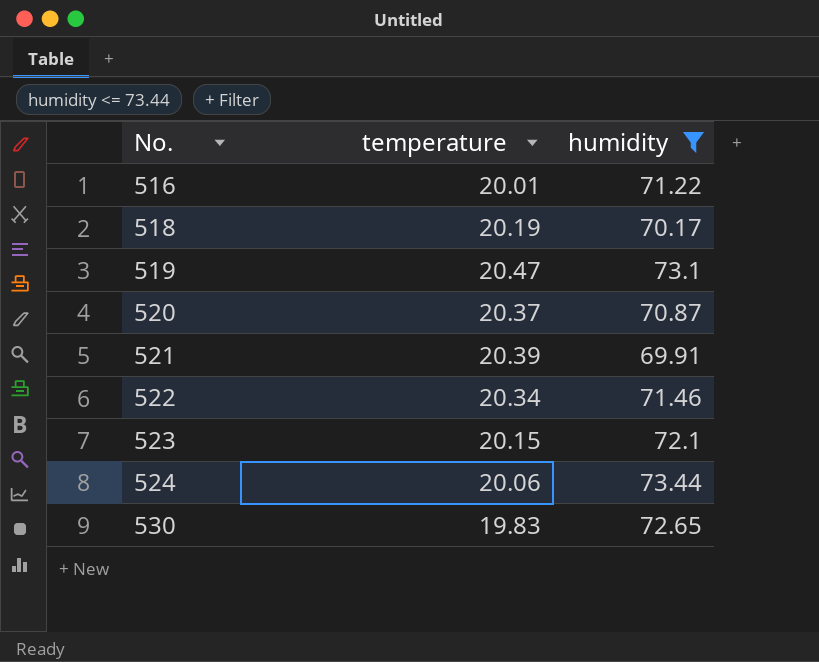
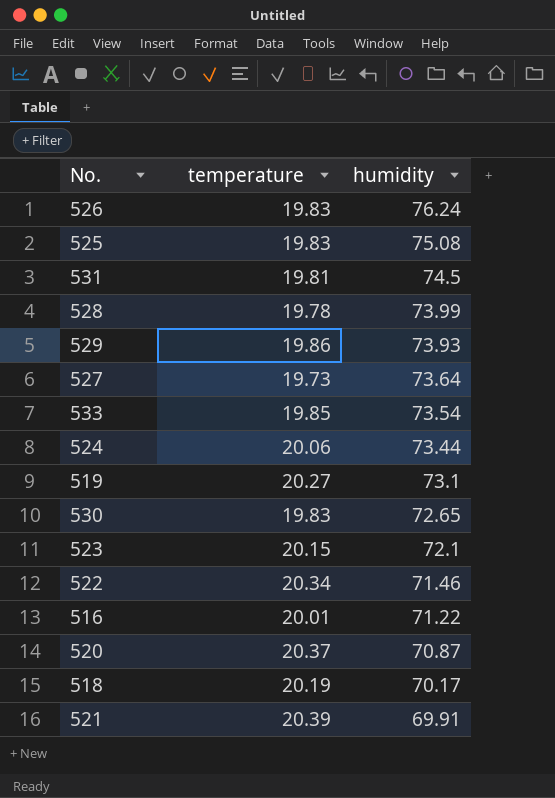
filter: humidity <= 73.44 -> none
row order: No. ascending -> humidity descending
519 | temperature: 20.47 -> 20.27

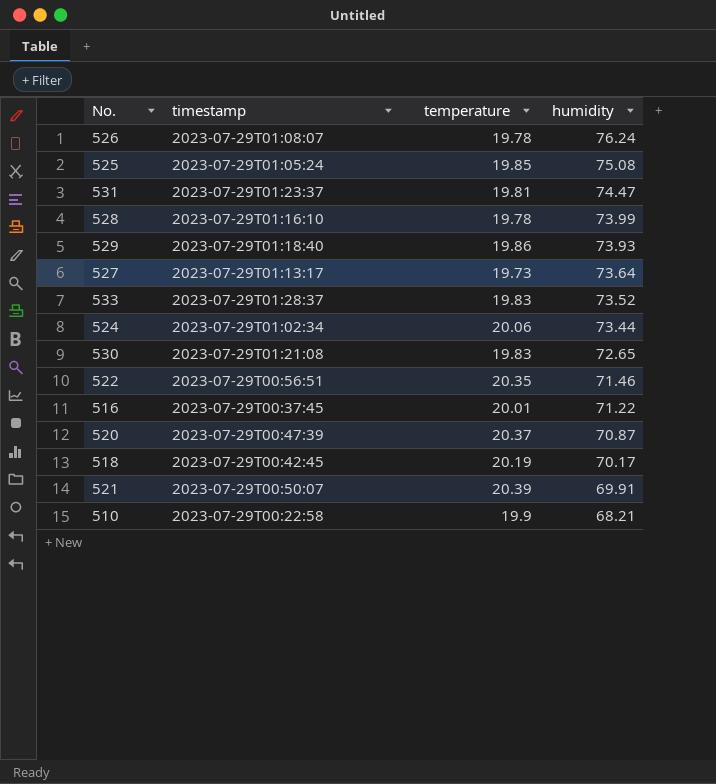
column timestamp | position: none -> 2
row 519: 20.27 | 73.1 -> none
row 523: 20.15 | 72.1 -> none
526 | temperature: 19.83 -> 19.78
525 | temperature: 19.83 -> 19.85
531 | humidity: 74.5 -> 74.47
533 | temperature: 19.85 -> 19.83
533 | humidity: 73.54 -> 73.52
522 | temperature: 20.34 -> 20.35
row 510: none -> 2023-07-29T00:22:58 | 19.9 | 68.21

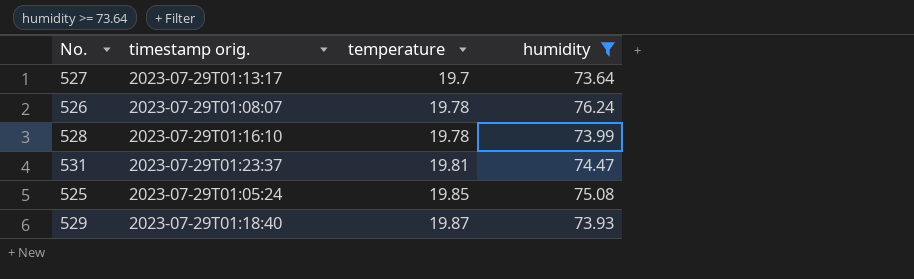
filter: none -> humidity >= 73.64
row order: humidity descending -> temperature ascending
column name: timestamp -> timestamp orig.
527 | temperature: 19.73 -> 19.7
529 | temperature: 19.86 -> 19.87

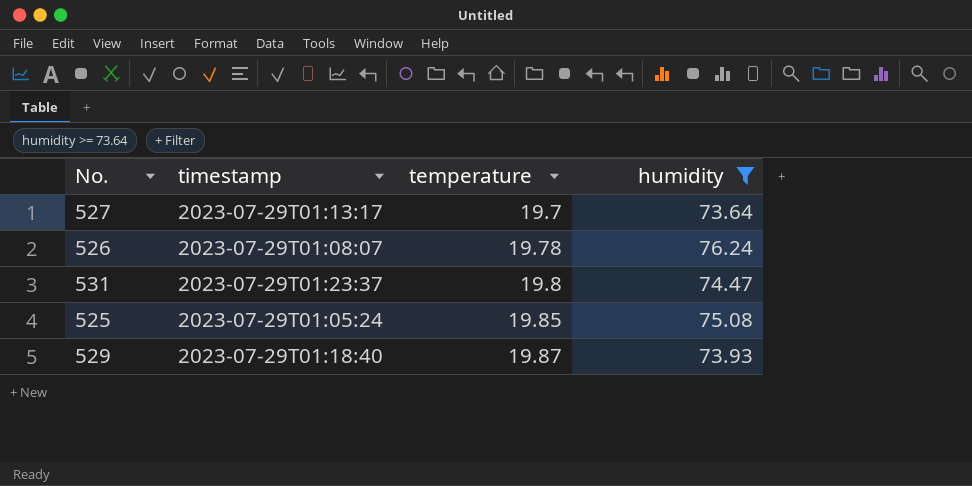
column name: timestamp orig. -> timestamp
row 528: 2023-07-29T01:16:10 | 19.78 | 73.99 -> none
531 | temperature: 19.81 -> 19.8

